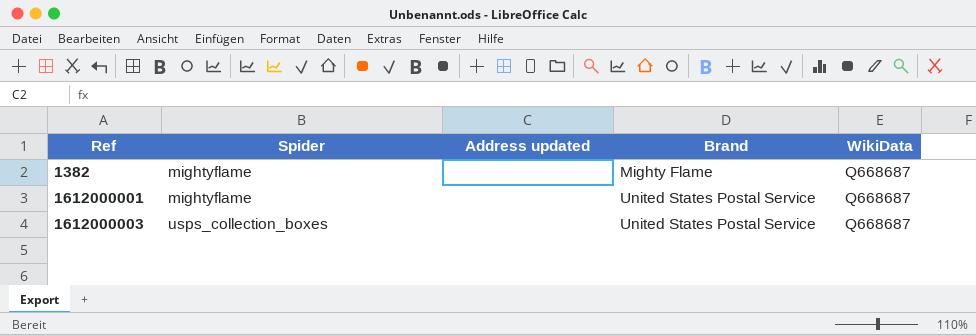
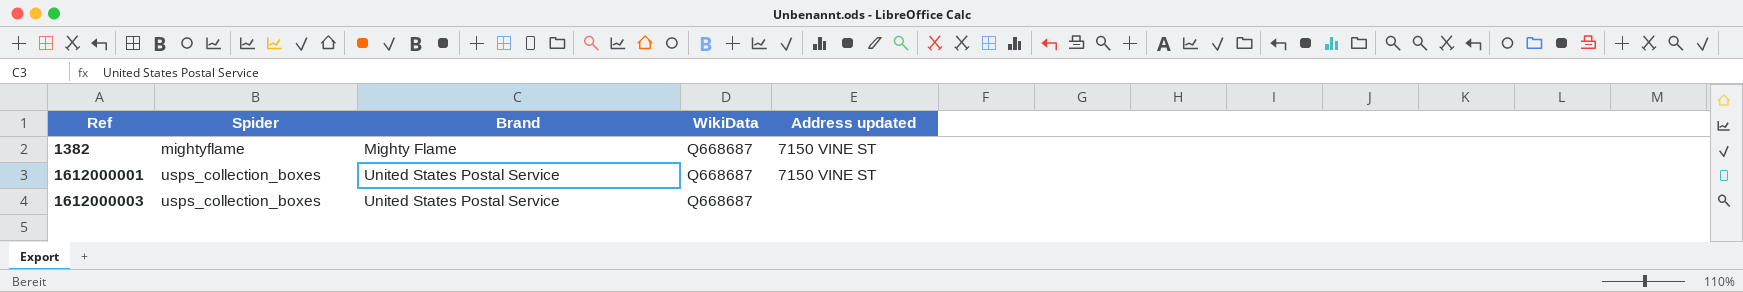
column Address updated | position: 3 -> 5
1382 | Address updated: none -> 7150 VINE ST
1612000001 | Spider: mightyflame -> usps_collection_boxes
1612000001 | Address updated: none -> 7150 VINE ST

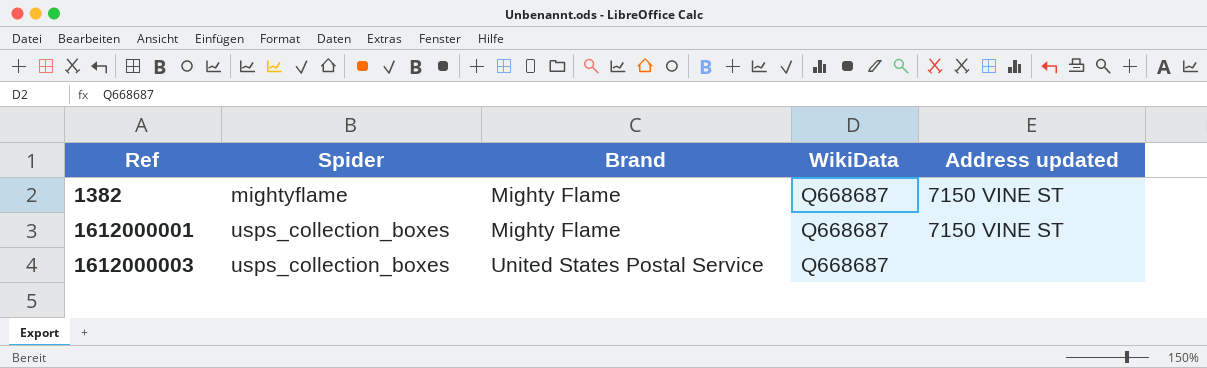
1612000001 | Brand: United States Postal Service -> Mighty Flame

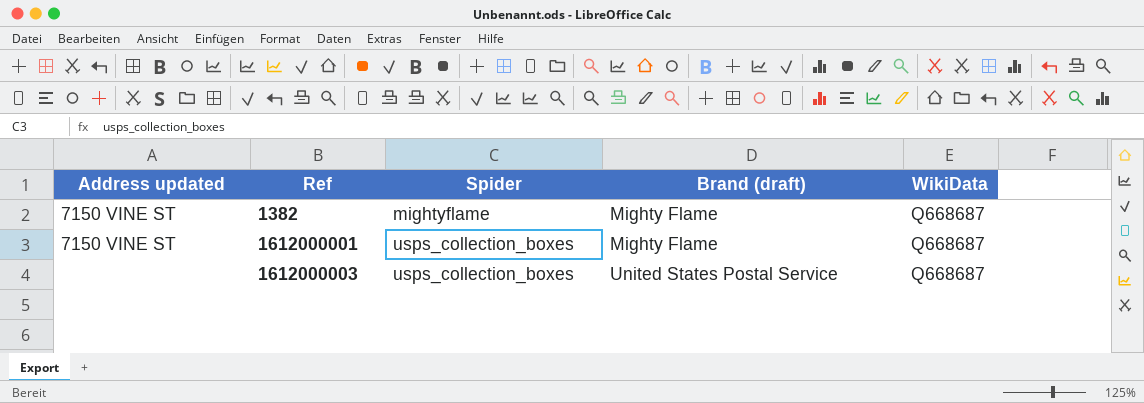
column Address updated | position: 5 -> 1
column name: Brand -> Brand (draft)

